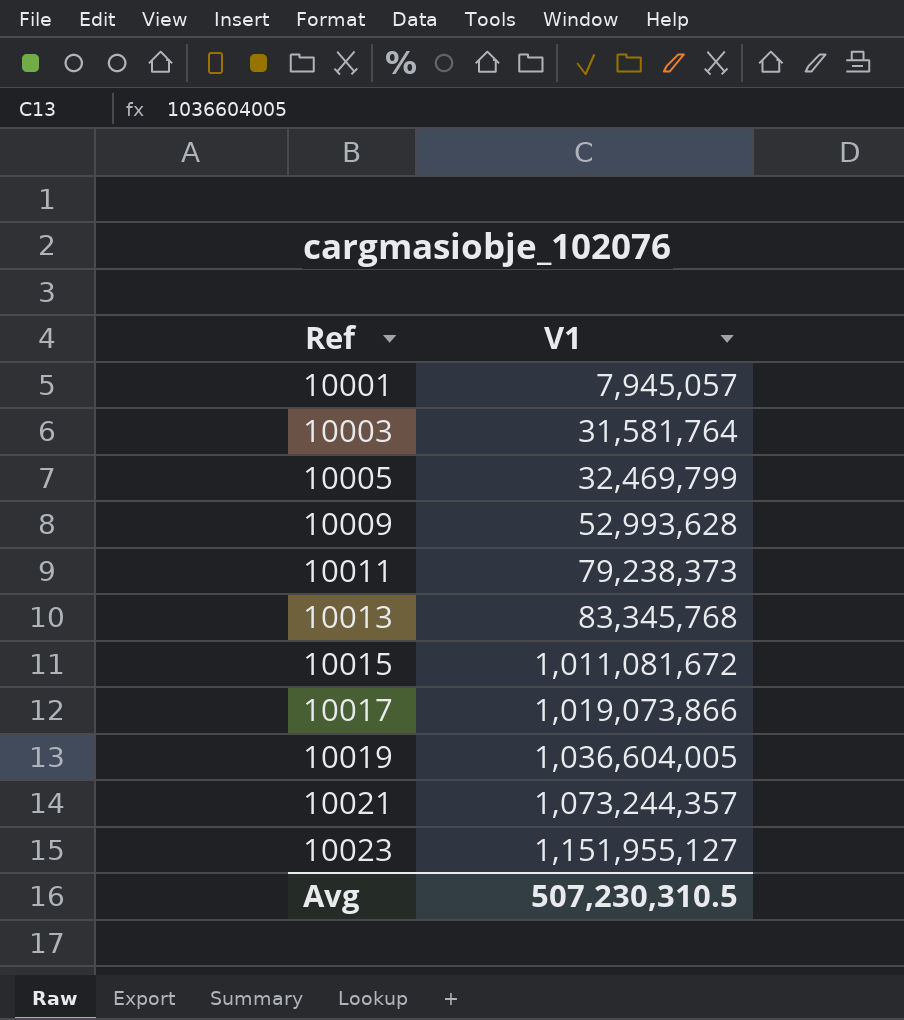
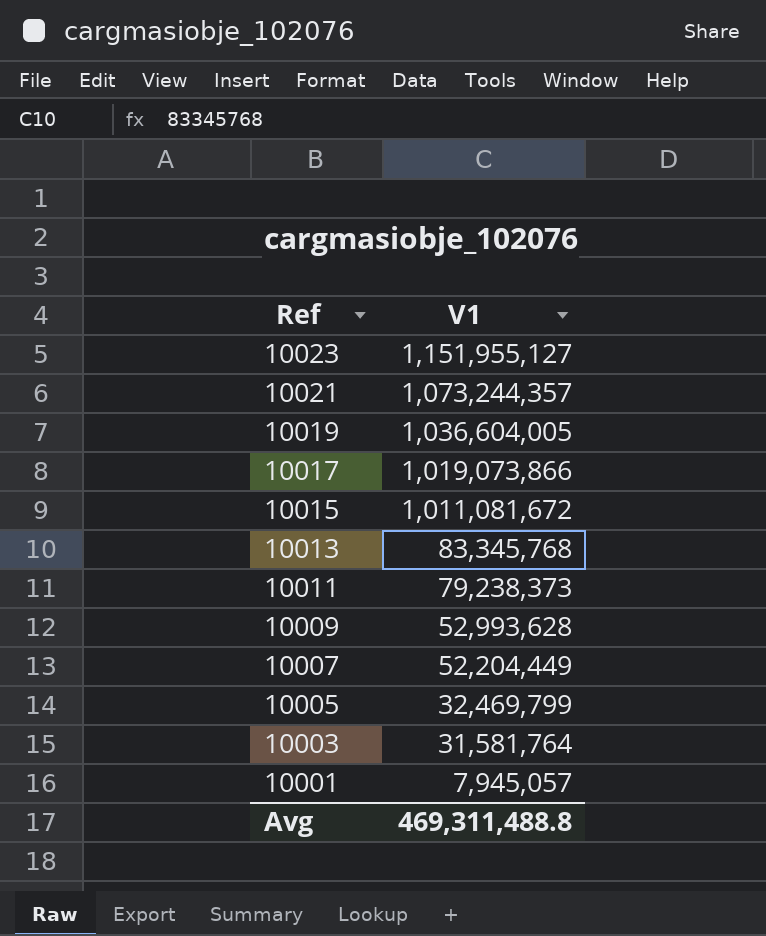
row order: Ref ascending -> Ref descending
row 10007: none -> 52,204,449
Avg | V1: 507,230,310.5 -> 469,311,488.8

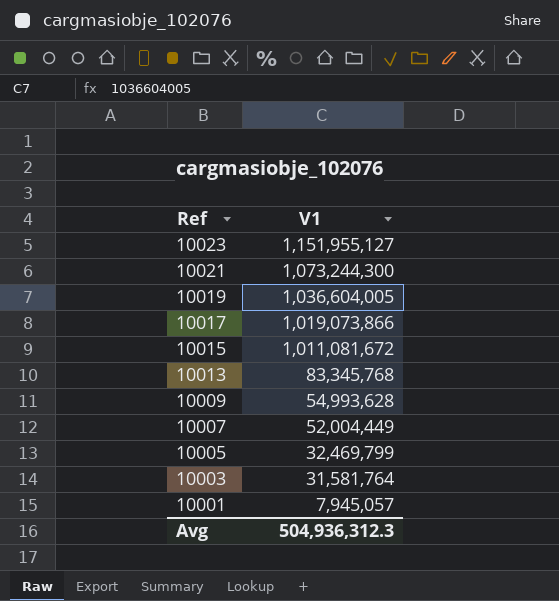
row 10011: 79,238,373 -> none
10021 | V1: 1,073,244,357 -> 1,073,244,300
10009 | V1: 52,993,628 -> 54,993,628
10007 | V1: 52,204,449 -> 52,004,449
Avg | V1: 469,311,488.8 -> 504,936,312.3

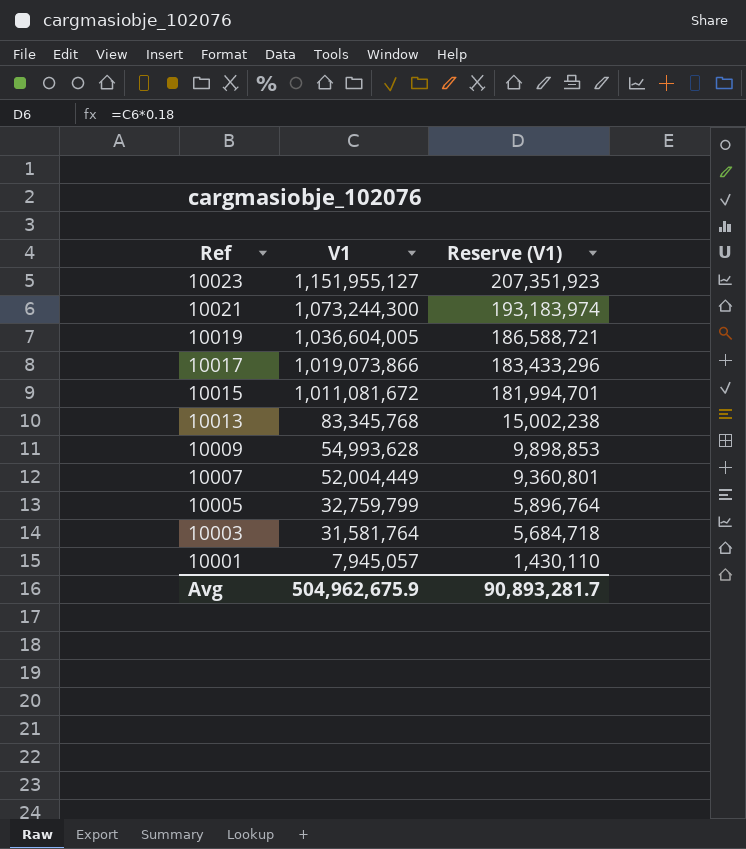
column Reserve (V1) | formula: none -> [V1] * 0.18
10005 | V1: 32,469,799 -> 32,759,799
Avg | V1: 504,936,312.3 -> 504,962,675.9

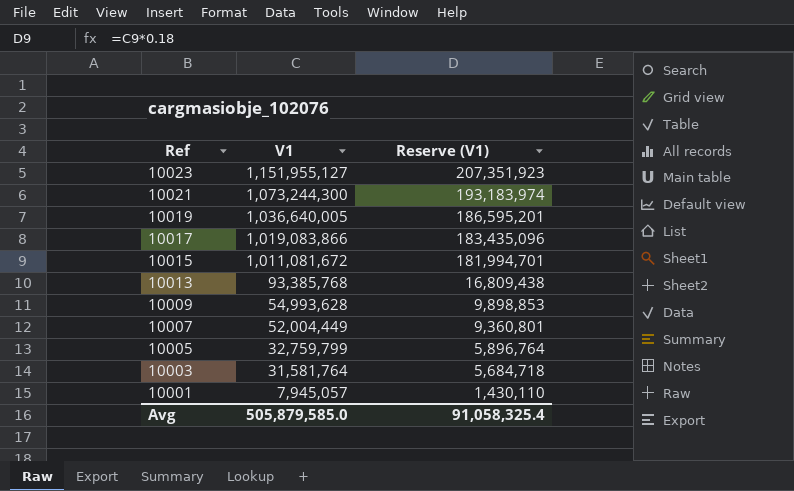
10019 | V1: 1,036,604,005 -> 1,036,640,005
10019 | Reserve (V1): 186,588,721 -> 186,595,201
10017 | V1: 1,019,073,866 -> 1,019,083,866
10017 | Reserve (V1): 183,433,296 -> 183,435,096
10013 | V1: 83,345,768 -> 93,385,768
10013 | Reserve (V1): 15,002,238 -> 16,809,438
Avg | V1: 504,962,675.9 -> 505,879,585.0
Avg | Reserve (V1): 90,893,281.7 -> 91,058,325.4

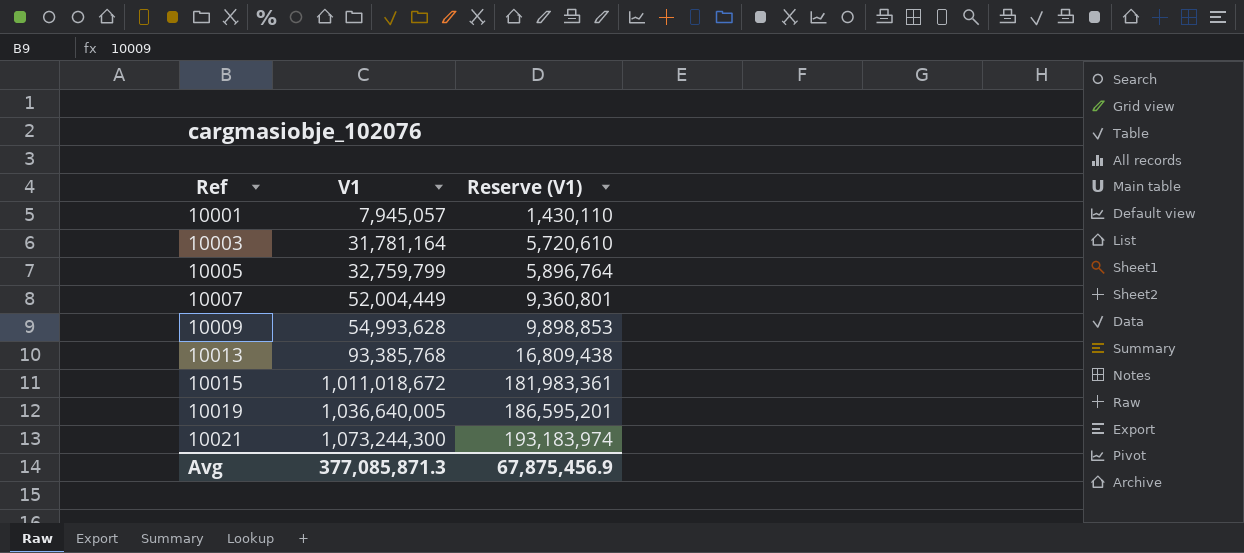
row order: Ref descending -> Ref ascending
row 10023: 1,151,955,127 | 207,351,923 -> none
row 10017: 1,019,083,866 | 183,435,096 -> none
10003 | V1: 31,581,764 -> 31,781,164
10003 | Reserve (V1): 5,684,718 -> 5,720,610
10015 | V1: 1,011,081,672 -> 1,011,018,672
10015 | Reserve (V1): 181,994,701 -> 181,983,361
Avg | V1: 505,879,585.0 -> 377,085,871.3
Avg | Reserve (V1): 91,058,325.4 -> 67,875,456.9

